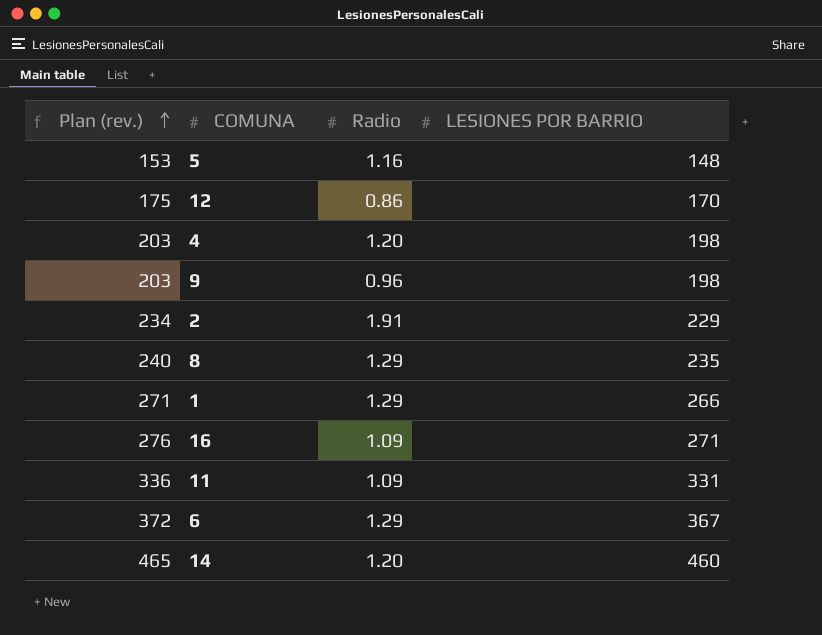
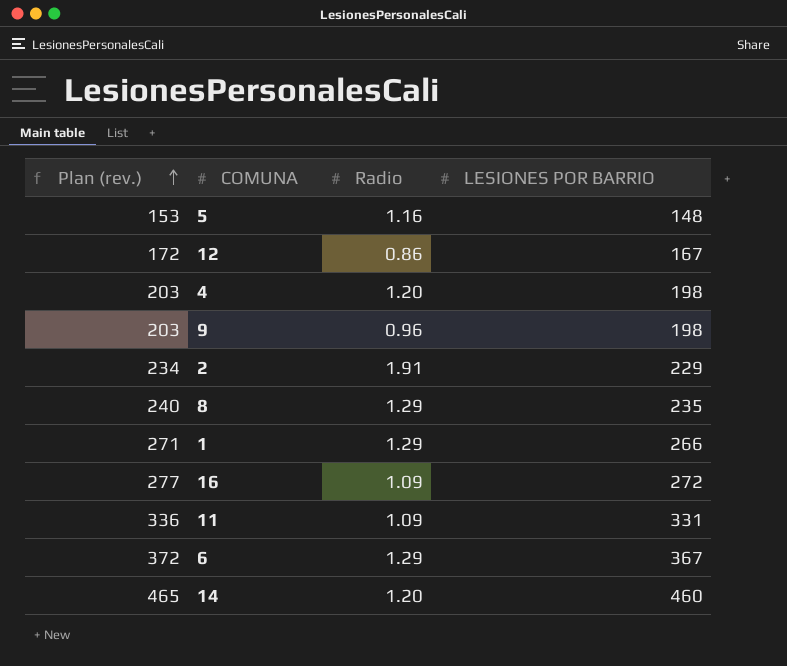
12 | Plan (rev.): 175 -> 172
12 | LESIONES POR BARRIO: 170 -> 167
16 | Plan (rev.): 276 -> 277
16 | LESIONES POR BARRIO: 271 -> 272

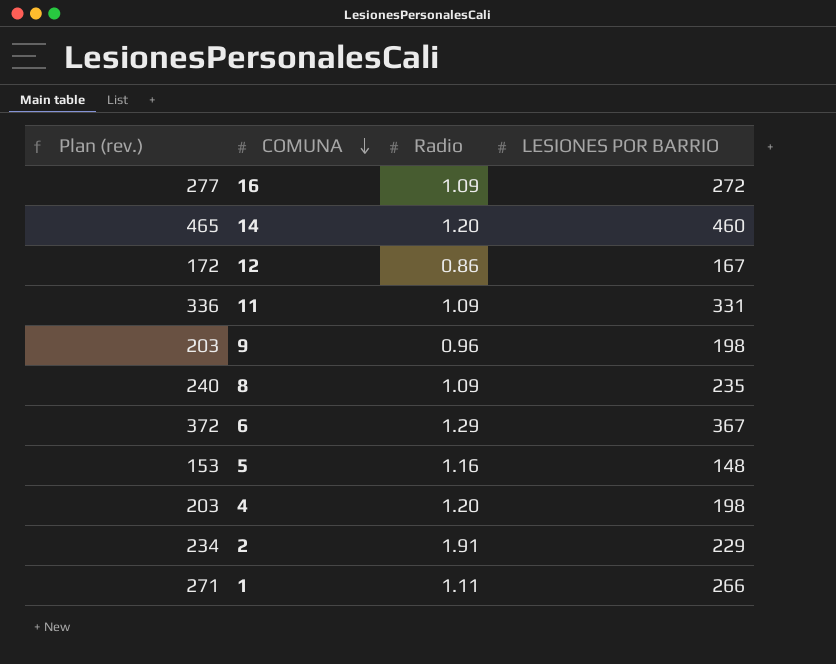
row order: Plan (rev.) ascending -> COMUNA descending
8 | Radio: 1.29 -> 1.09
1 | Radio: 1.29 -> 1.11

